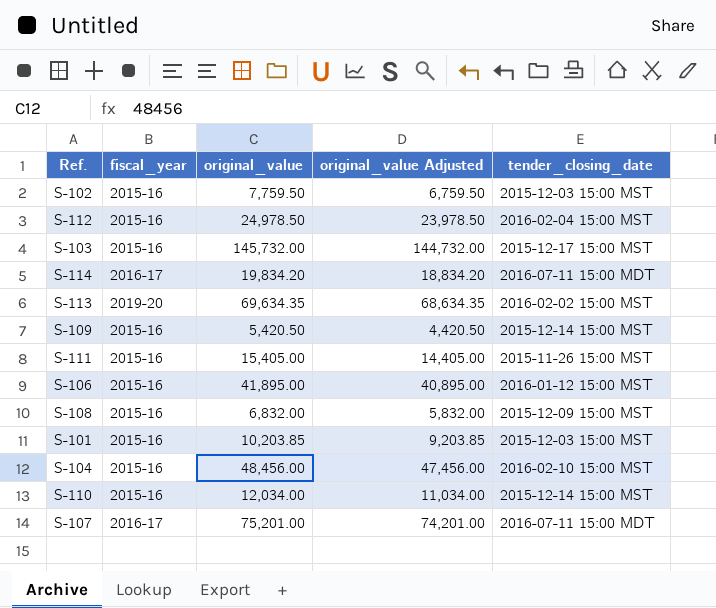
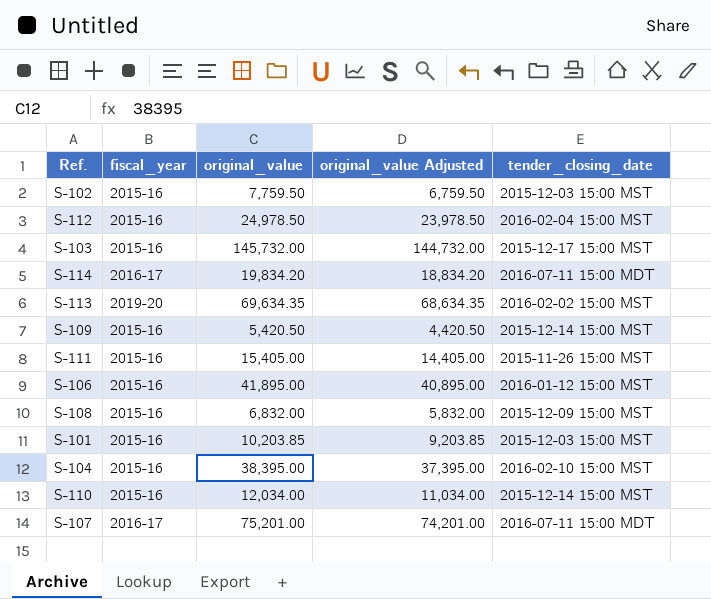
S-104 | original_value: 48,456.00 -> 38,395.00
S-104 | original_value Adjusted: 47,456.00 -> 37,395.00

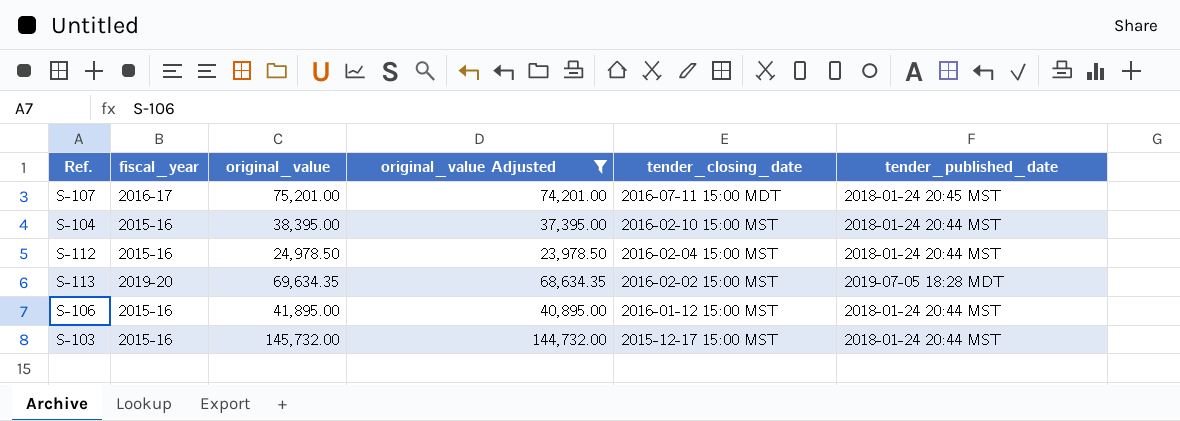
filter: none -> original_value Adjusted >= 23,978.50
row order: none -> tender_closing_date descending
column tender_published_date | position: none -> 6

